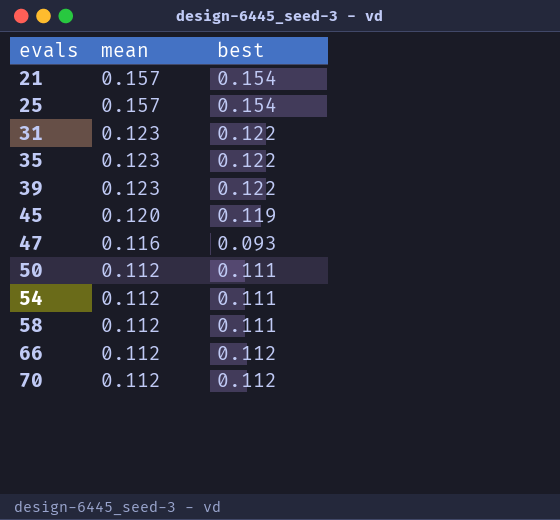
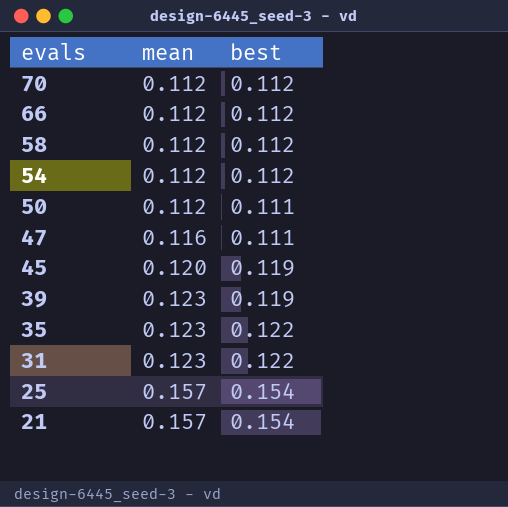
row order: evals ascending -> evals descending
58 | best: 0.111 -> 0.112
54 | best: 0.111 -> 0.112
47 | best: 0.093 -> 0.111
39 | best: 0.122 -> 0.119

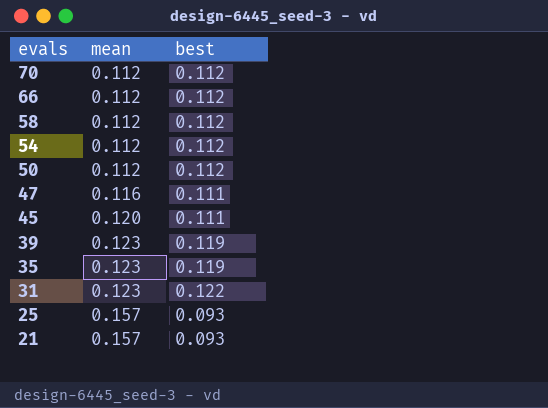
50 | best: 0.111 -> 0.112
45 | best: 0.119 -> 0.111
35 | best: 0.122 -> 0.119
25 | best: 0.154 -> 0.093
21 | best: 0.154 -> 0.093

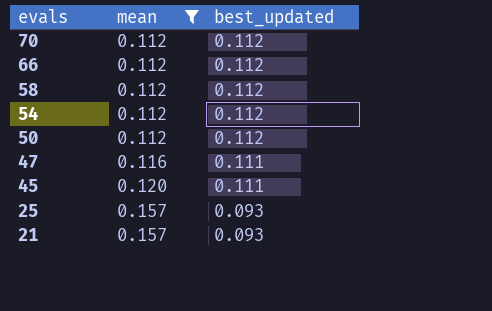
filter: none -> mean != 0.123
column name: best -> best_updated

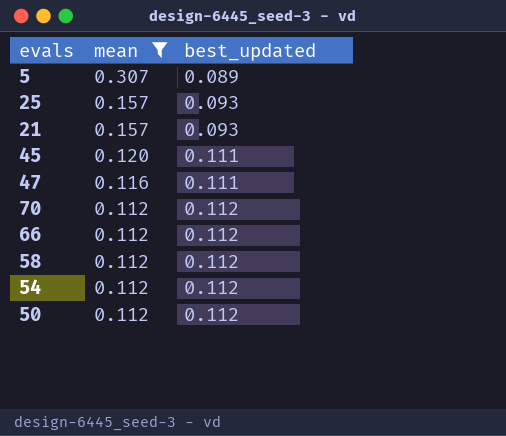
row order: evals descending -> mean descending
row 5: none -> 0.307 | 0.089

